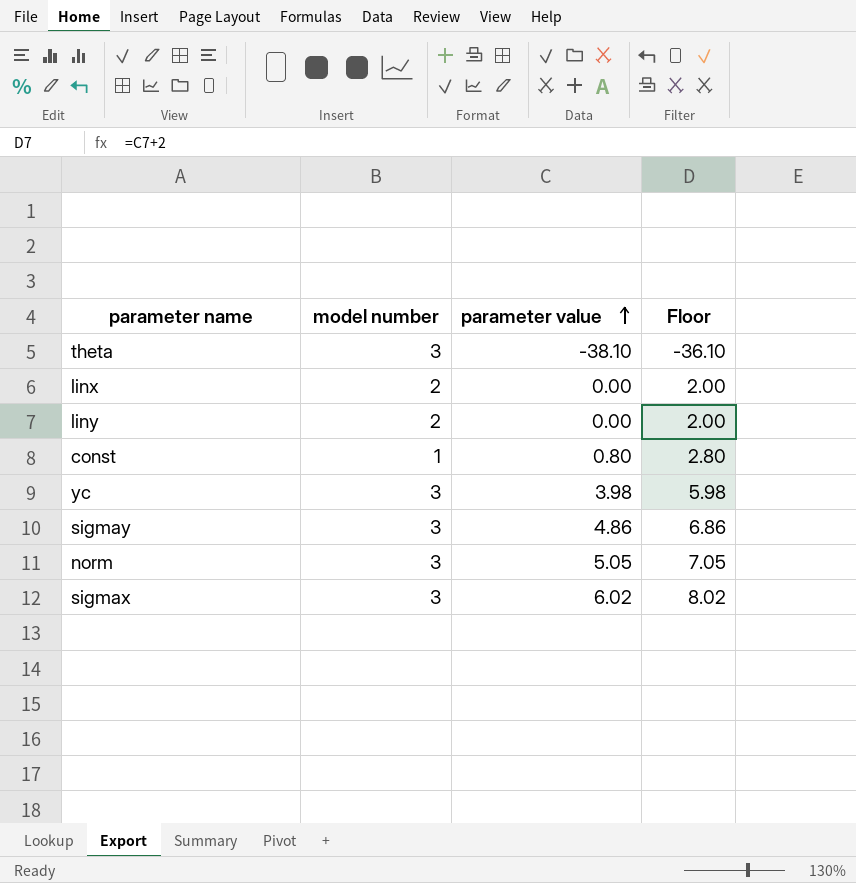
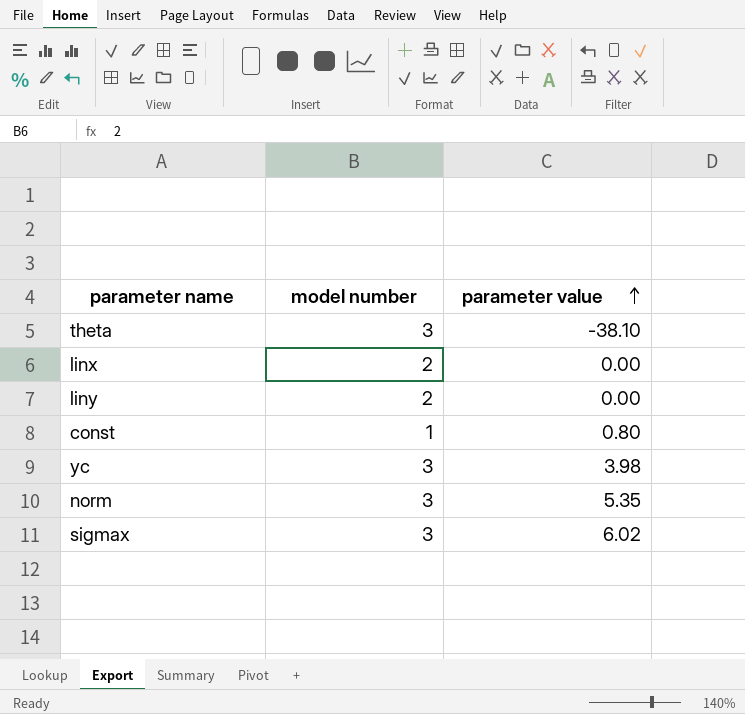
column Floor | formula: [parameter value] + 2 -> none
row sigmay: 3 | 4.86 | 6.86 -> none
norm | parameter value: 5.05 -> 5.35

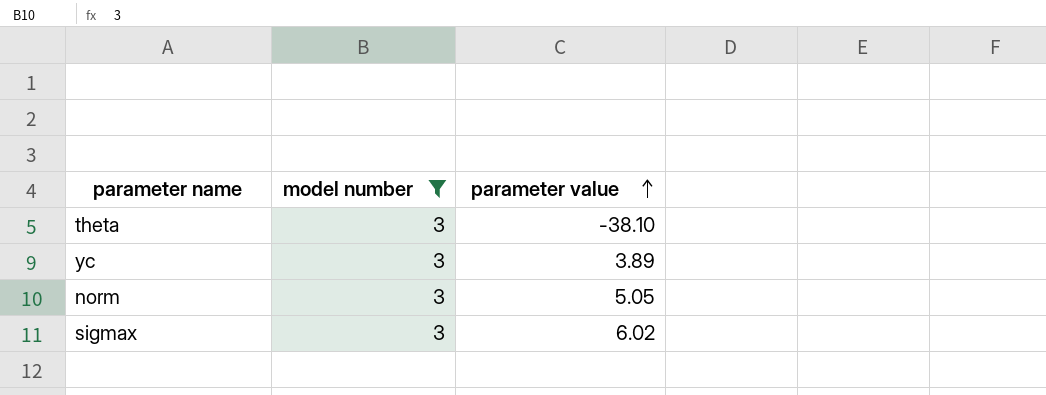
filter: none -> model number = 3
yc | parameter value: 3.98 -> 3.89
norm | parameter value: 5.35 -> 5.05

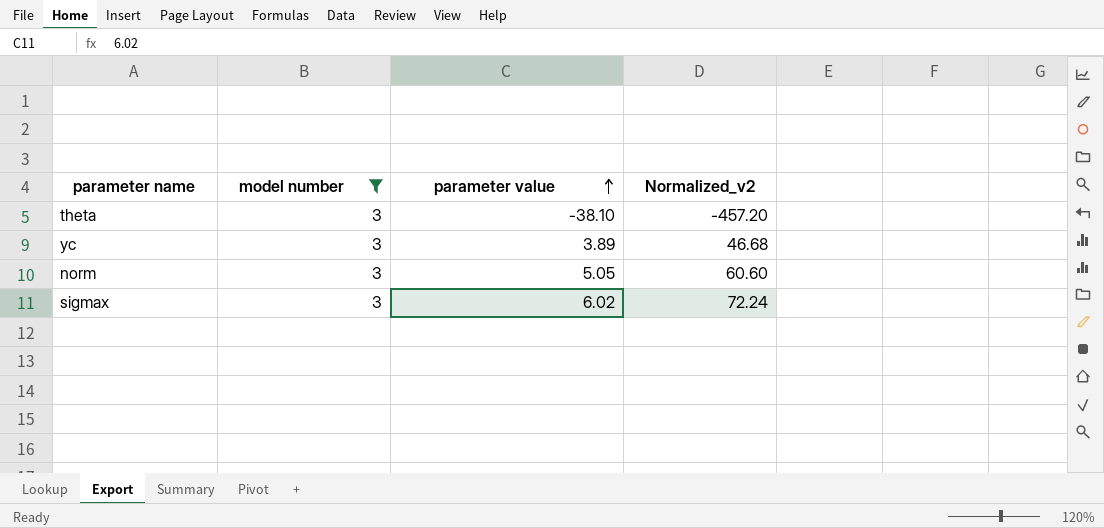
column Normalized_v2 | formula: none -> [parameter value] * 12

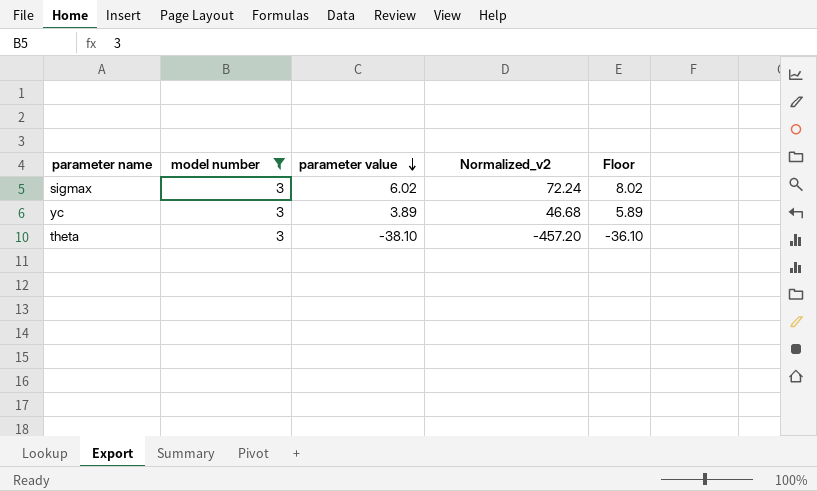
row order: parameter value ascending -> parameter value descending
column Floor | formula: none -> [parameter value] + 2
row norm: 3 | 5.05 | 60.60 -> none

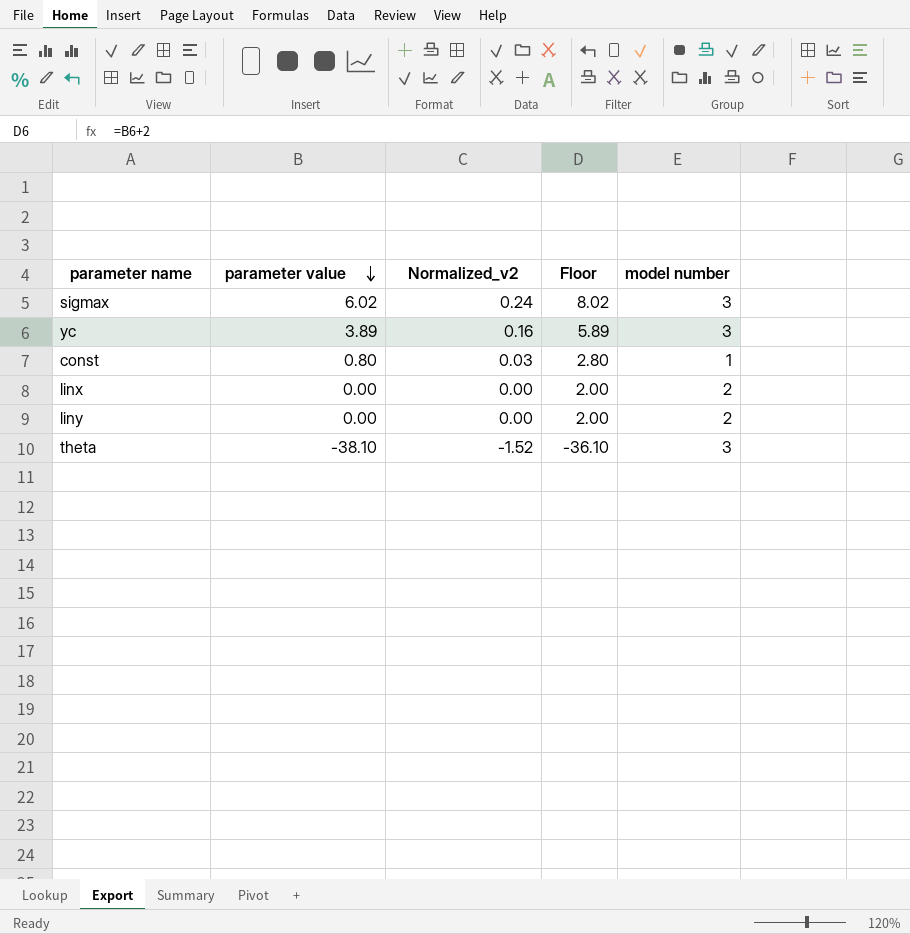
filter: model number = 3 -> none
column Normalized_v2 | formula: [parameter value] * 12 -> [parameter value] * 0.04
column model number | position: 2 -> 5

